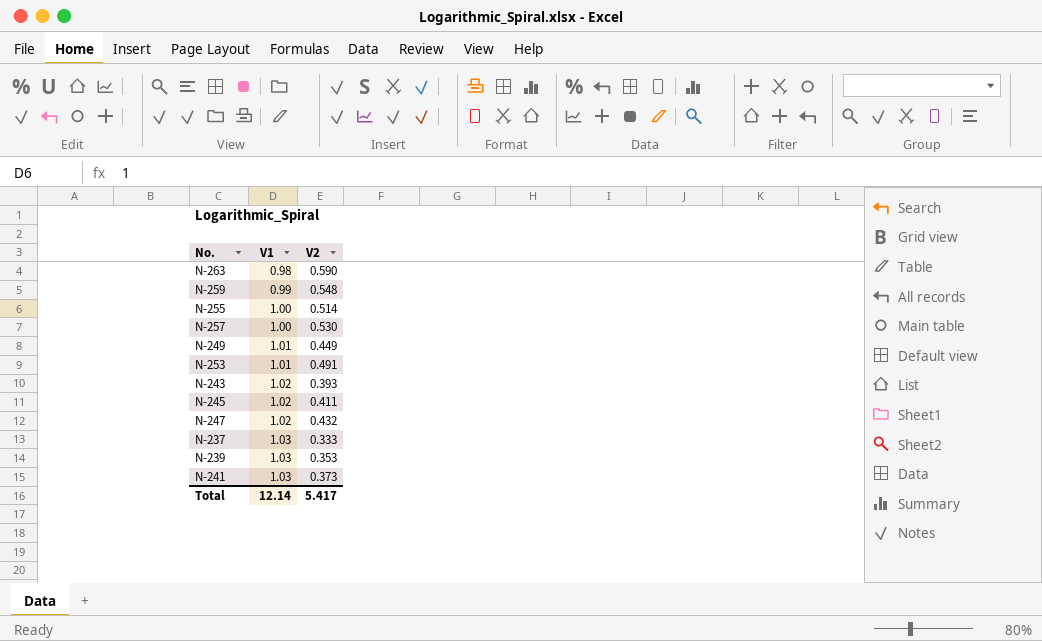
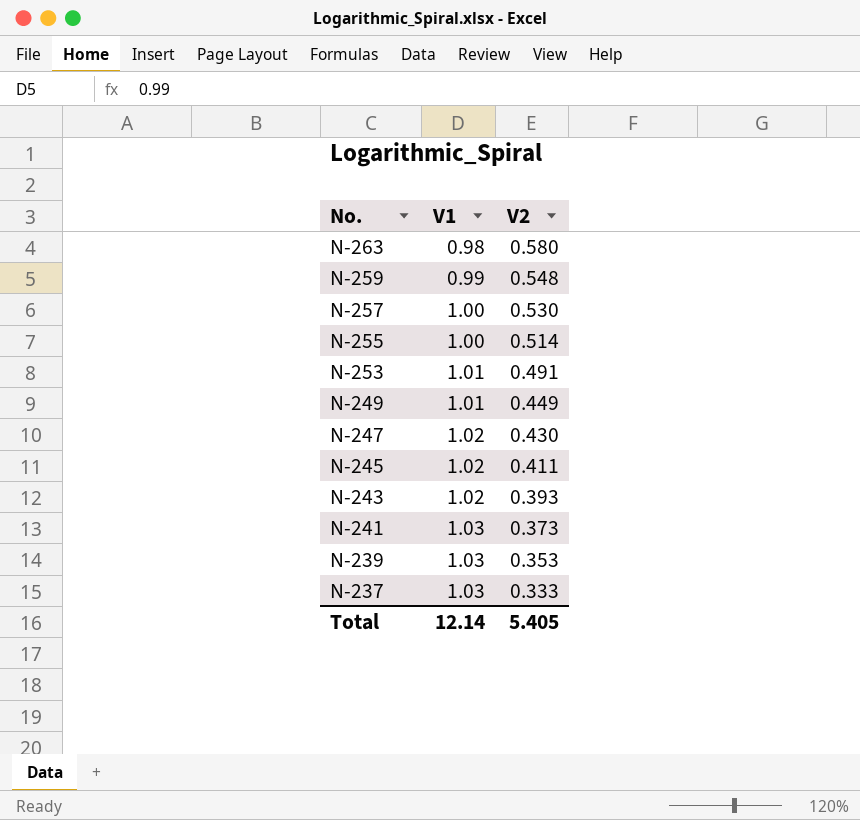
row order: V1 ascending -> No. descending
N-263 | V2: 0.590 -> 0.580
N-247 | V2: 0.432 -> 0.430
Total | V2: 5.417 -> 5.405

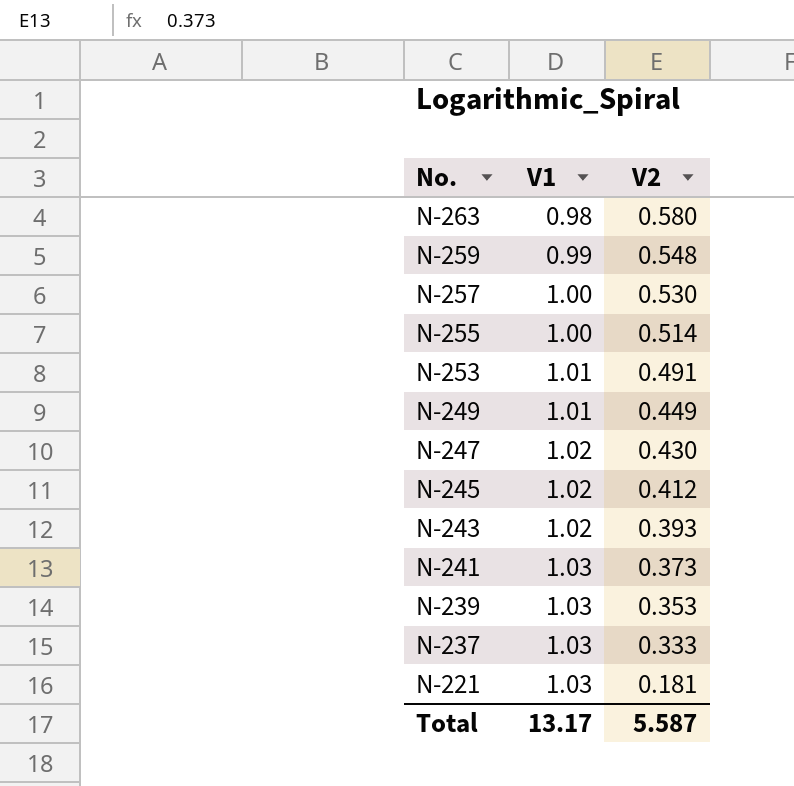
N-245 | V2: 0.411 -> 0.412
row N-221: none -> 1.03 | 0.181
Total | V1: 12.14 -> 13.17
Total | V2: 5.405 -> 5.587

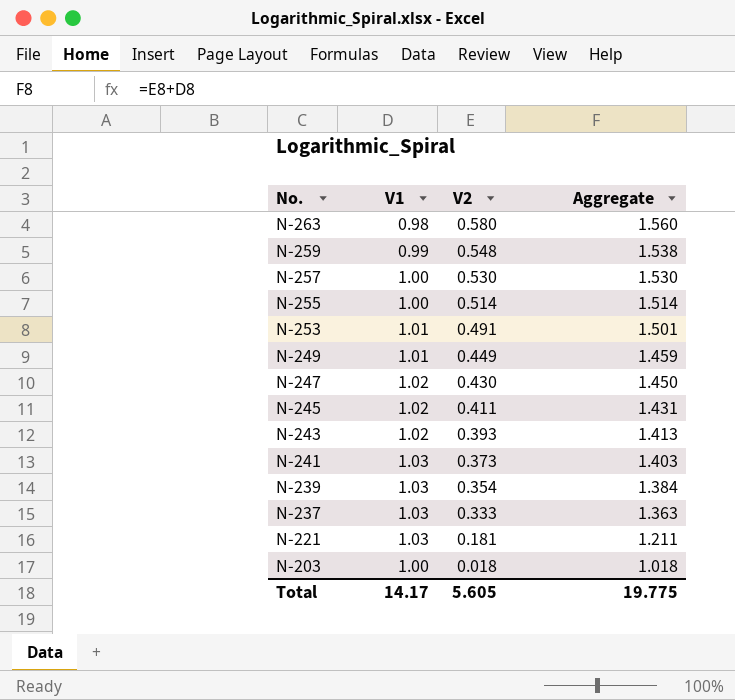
column Aggregate | formula: none -> [V1] + [V2]
N-245 | V2: 0.412 -> 0.411
N-239 | V2: 0.353 -> 0.354
row N-203: none -> 1.00 | 0.018 | 1.018
Total | V1: 13.17 -> 14.17
Total | V2: 5.587 -> 5.605

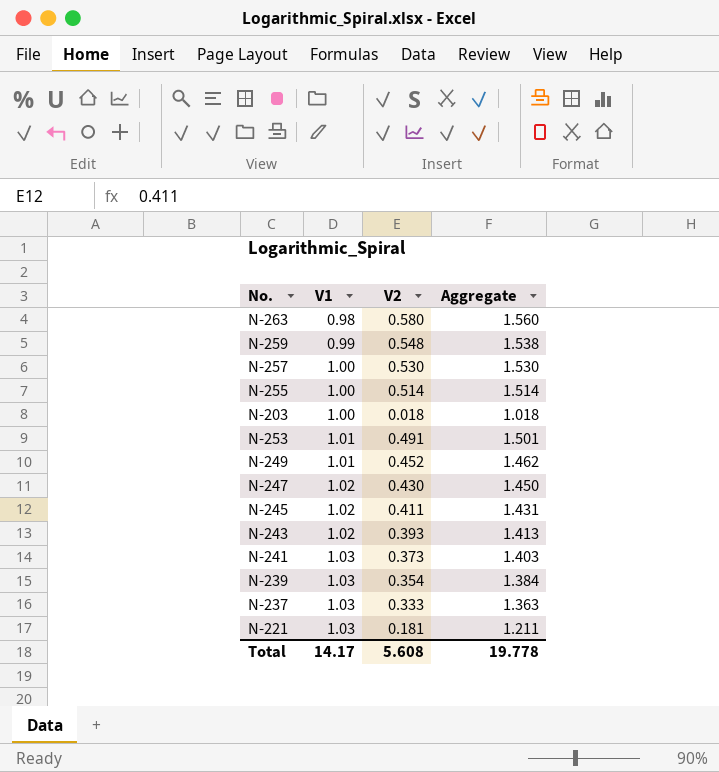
row order: No. descending -> V1 ascending
N-249 | V2: 0.449 -> 0.452
N-249 | Aggregate: 1.459 -> 1.462
Total | V2: 5.605 -> 5.608
Total | Aggregate: 19.775 -> 19.778

